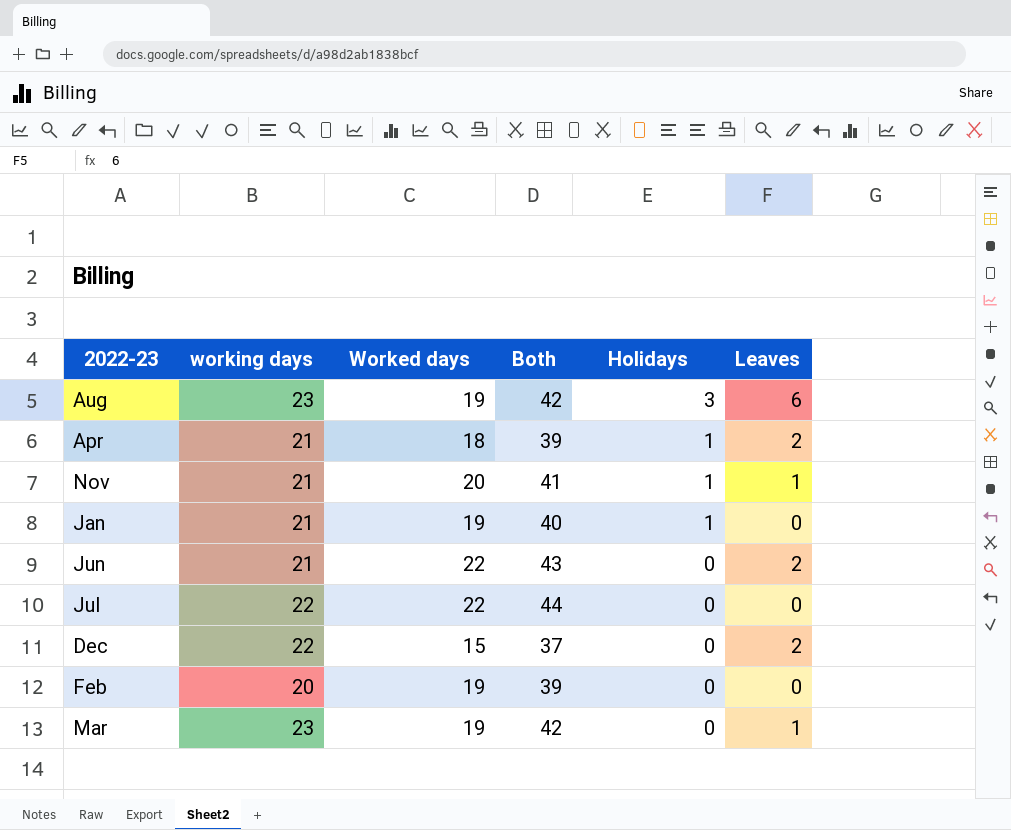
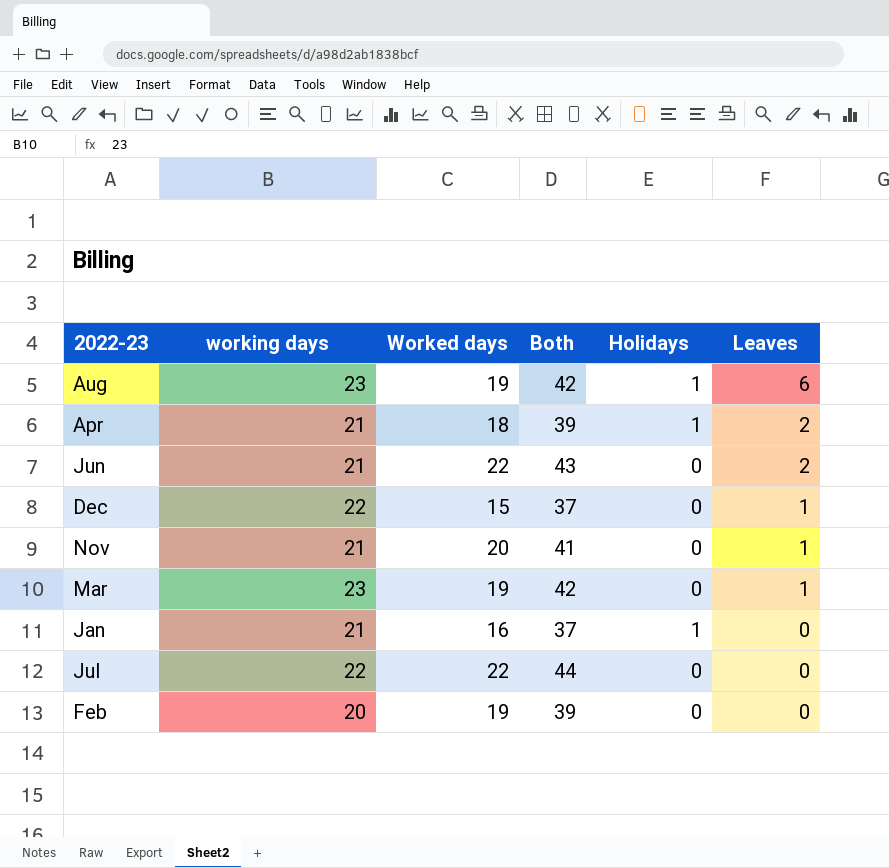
row order: Holidays descending -> Leaves descending
Aug | Holidays: 3 -> 1
Dec | Leaves: 2 -> 1
Nov | Holidays: 1 -> 0
Jan | Worked days: 19 -> 16
Jan | Both: 40 -> 37

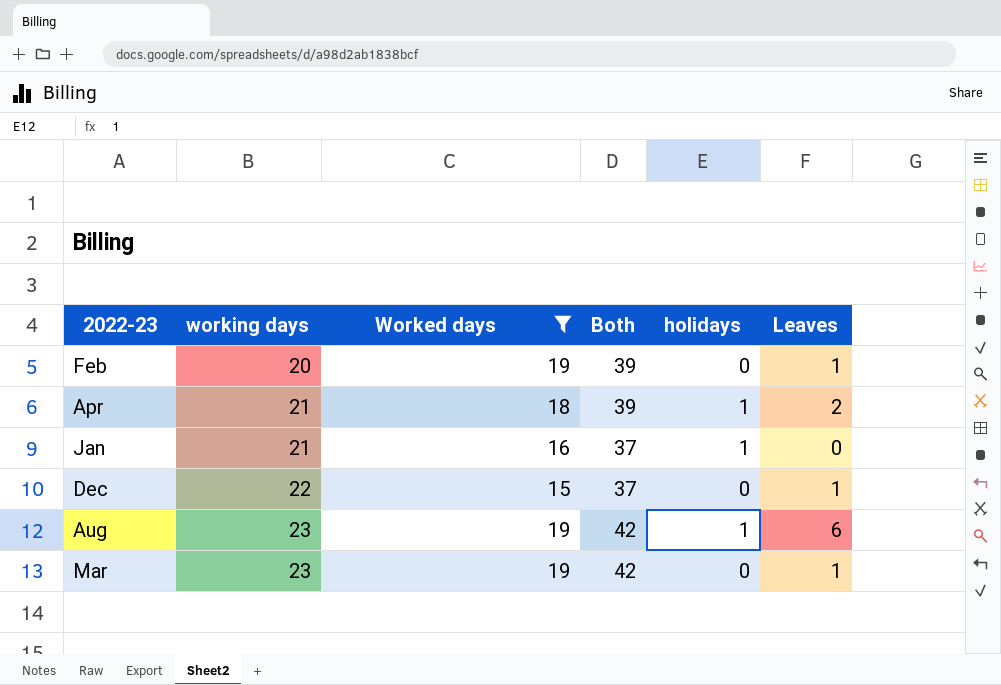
filter: none -> Worked days <= 19
row order: Leaves descending -> working days ascending
column name: Holidays -> holidays
Feb | Leaves: 0 -> 1

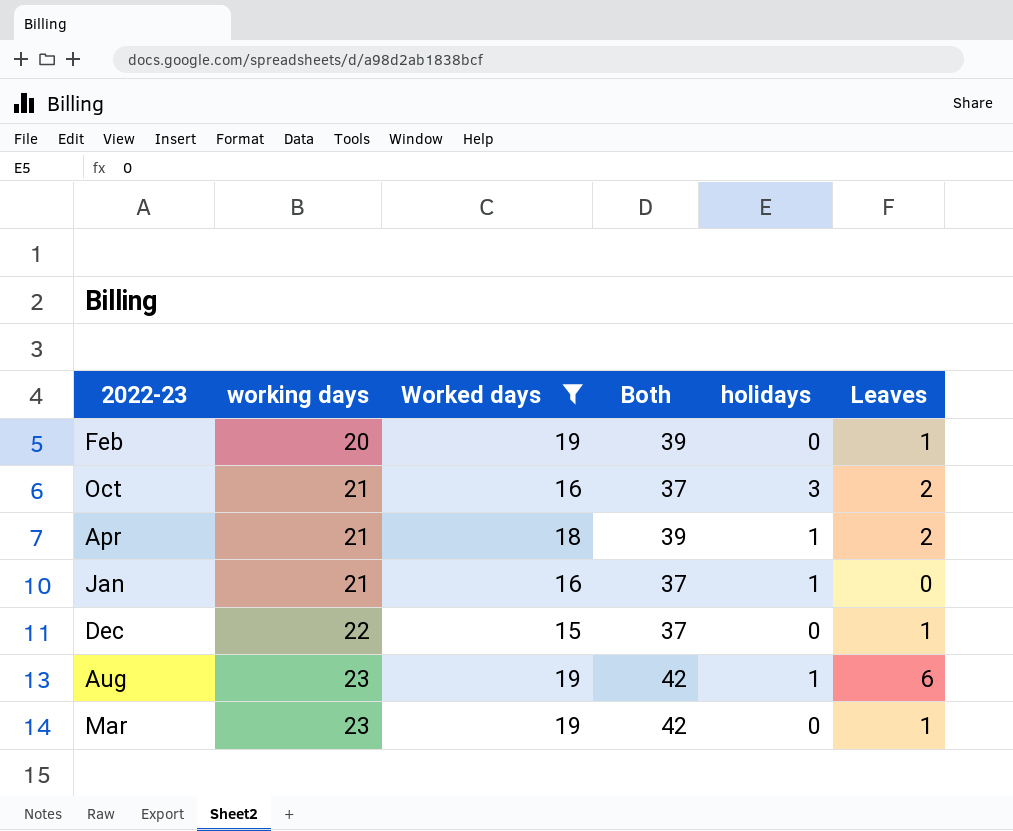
row Oct: none -> 21 | 16 | 37 | 3 | 2

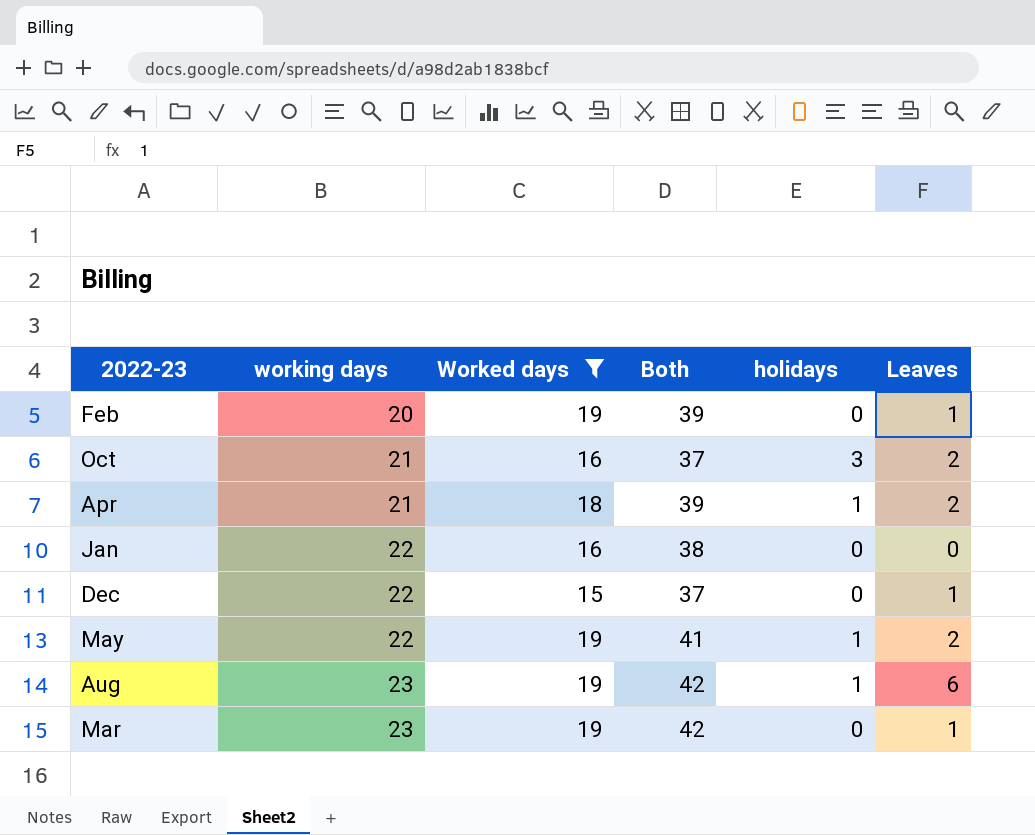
Jan | working days: 21 -> 22
Jan | Both: 37 -> 38
Jan | holidays: 1 -> 0
row May: none -> 22 | 19 | 41 | 1 | 2

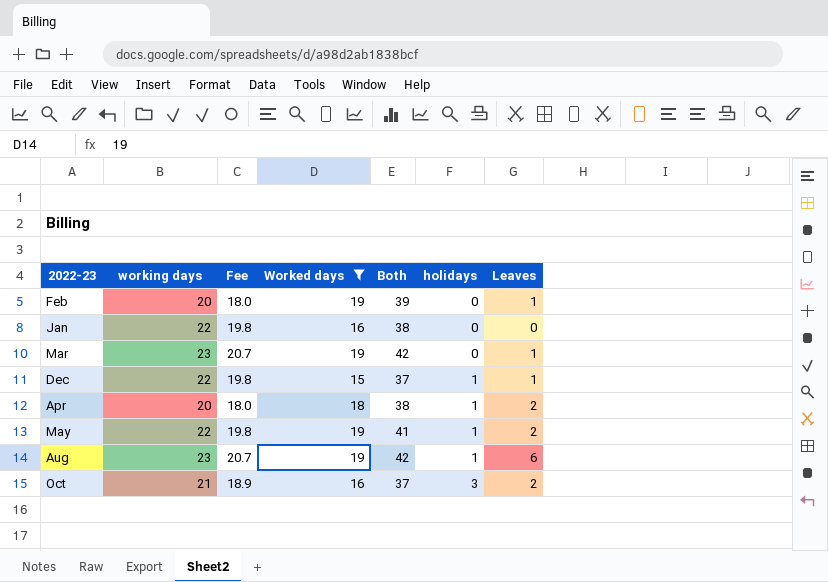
row order: working days ascending -> holidays ascending
column Fee | formula: none -> [working days] * 0.9
Dec | holidays: 0 -> 1
Apr | working days: 21 -> 20
Apr | Both: 39 -> 38

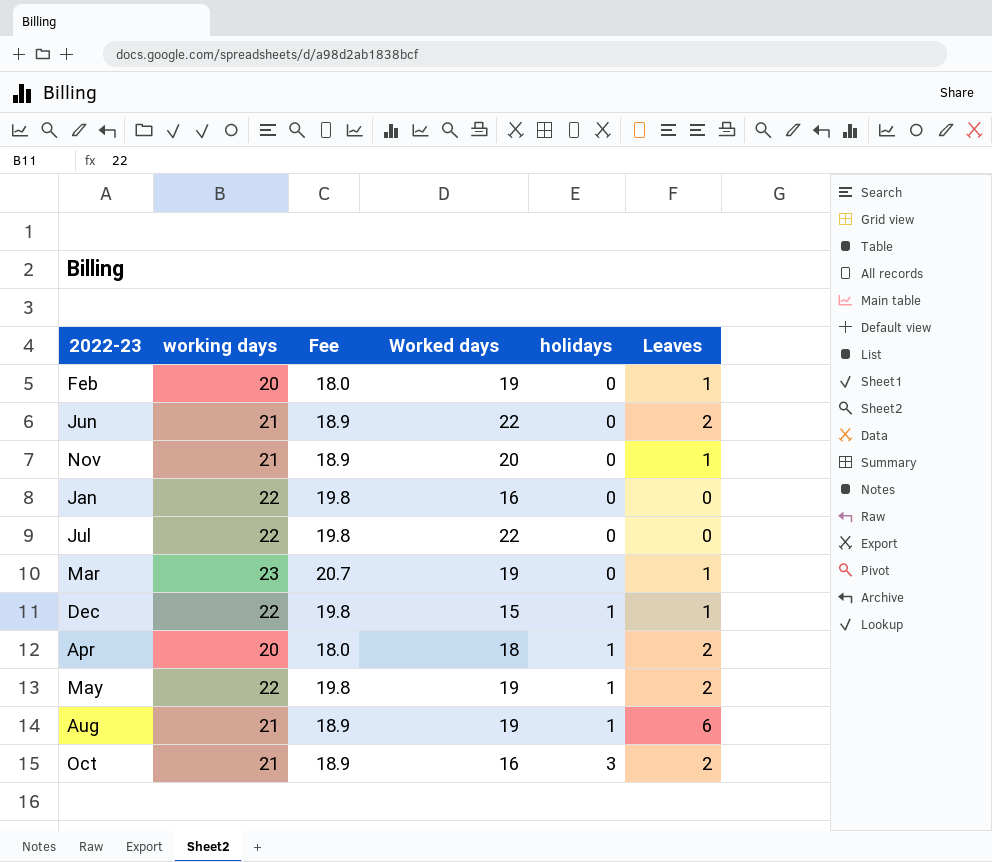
filter: Worked days <= 19 -> none
column Both | formula: [working days] + [Worked days] -> none
Aug | working days: 23 -> 21
Aug | Fee: 20.7 -> 18.9

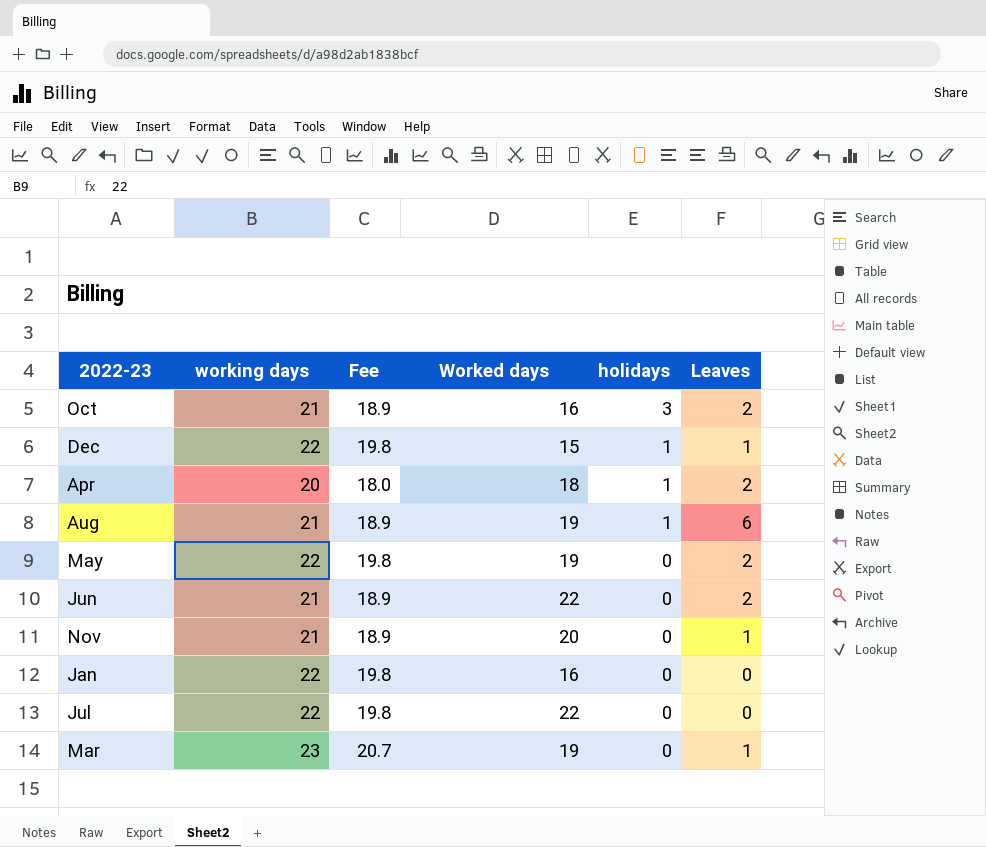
row order: holidays ascending -> holidays descending
row Feb: 20 | 18.0 | 19 | 0 | 1 -> none
May | holidays: 1 -> 0

